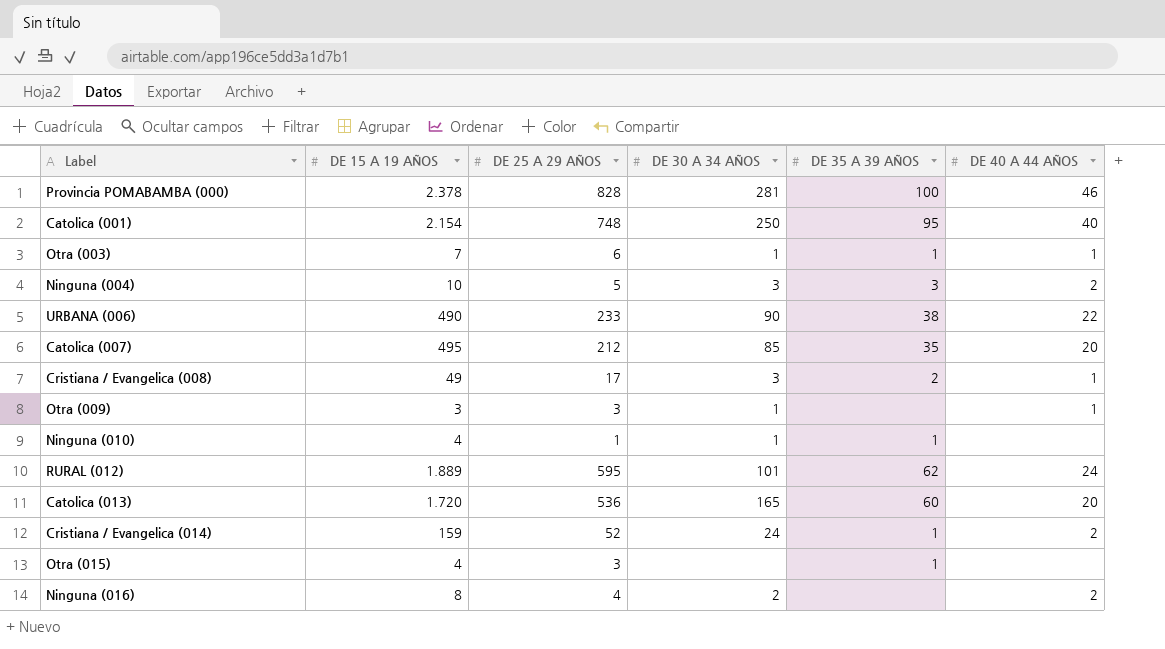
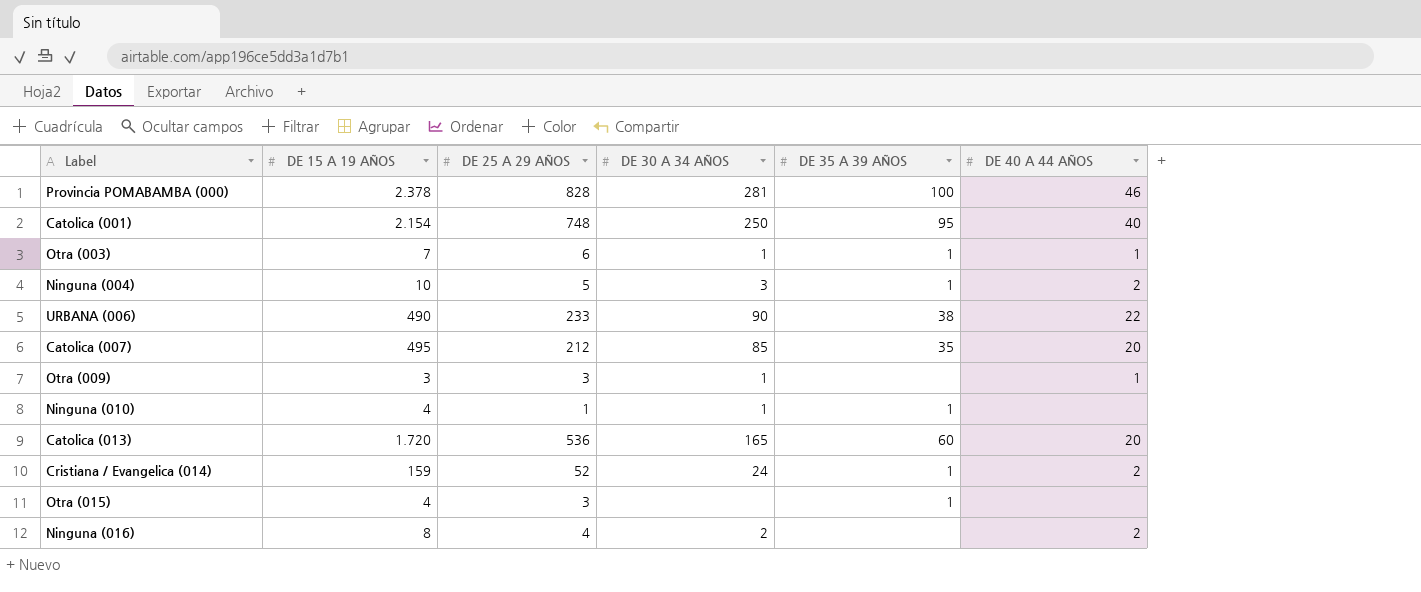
row Cristiana / Evangelica (008): 49 | 17 | 3 | 2 | 1 -> none
row RURAL (012): 1.889 | 595 | 101 | 62 | 24 -> none
Ninguna (004) | DE 35 A 39 AÑOS: 3 -> 1

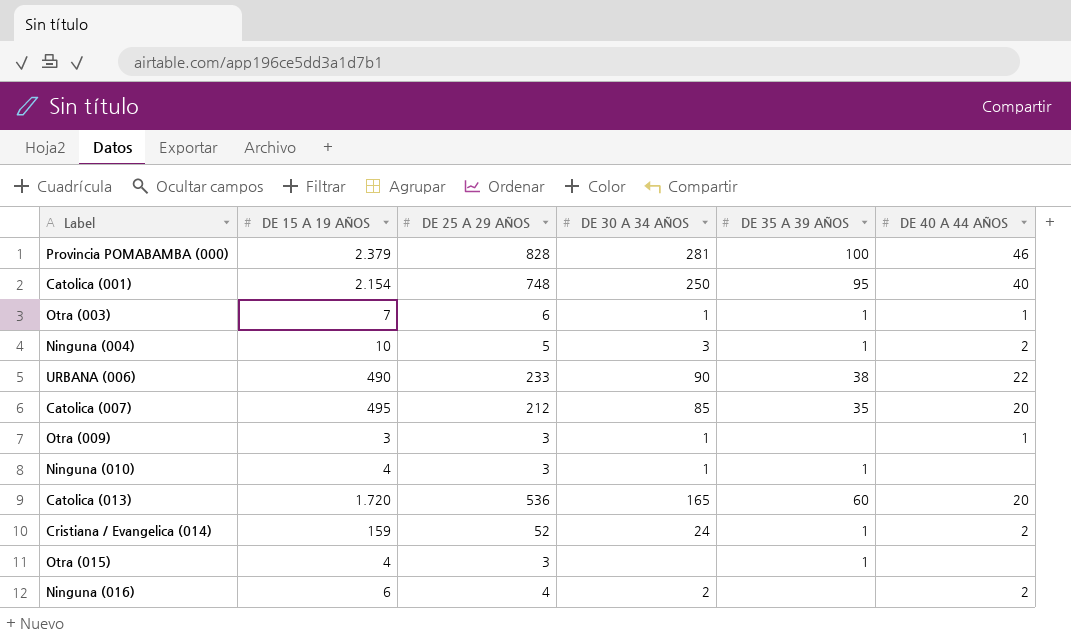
Provincia POMABAMBA (000) | DE 15 A 19 AÑOS: 2.378 -> 2.379
Ninguna (010) | DE 25 A 29 AÑOS: 1 -> 3
Ninguna (016) | DE 15 A 19 AÑOS: 8 -> 6

